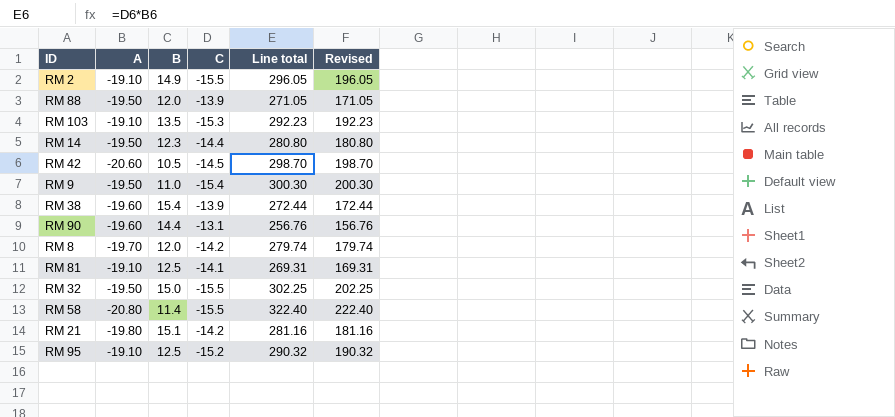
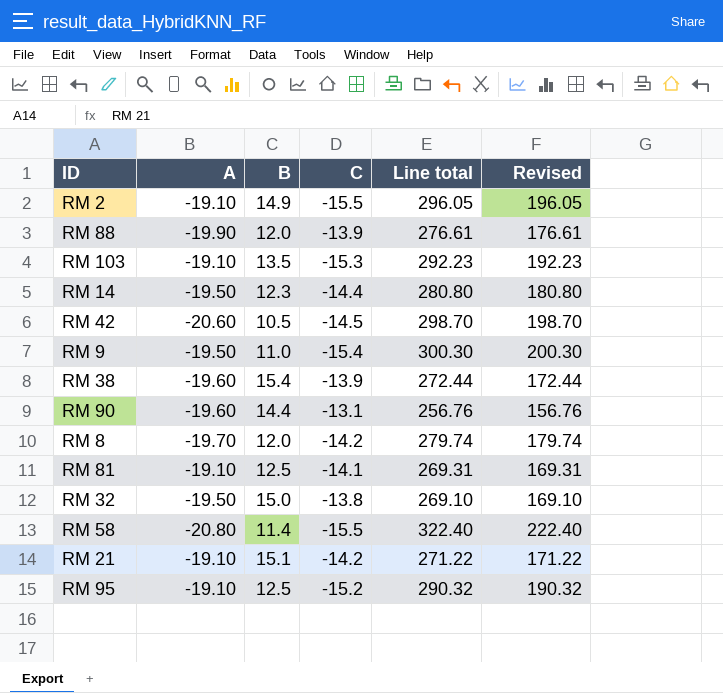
RM 88 | A: -19.50 -> -19.90
RM 88 | Line total: 271.05 -> 276.61
RM 88 | Revised: 171.05 -> 176.61
RM 32 | C: -15.5 -> -13.8
RM 32 | Line total: 302.25 -> 269.10
RM 32 | Revised: 202.25 -> 169.10
RM 21 | A: -19.80 -> -19.10
RM 21 | Line total: 281.16 -> 271.22
RM 21 | Revised: 181.16 -> 171.22

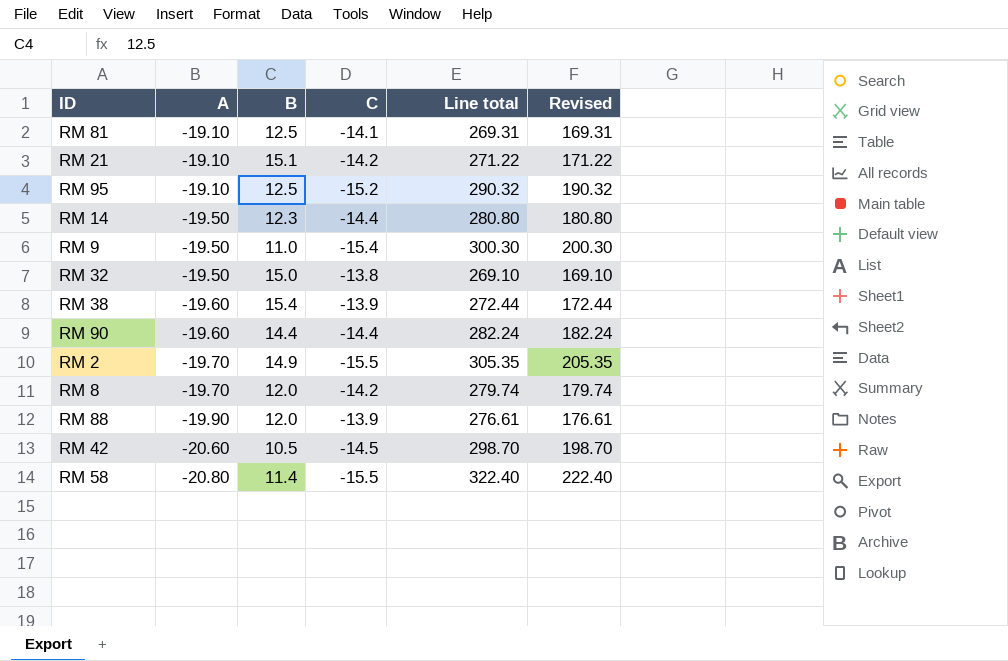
row order: none -> A descending
row RM 103: -19.10 | 13.5 | -15.3 | 292.23 | 192.23 -> none
RM 90 | C: -13.1 -> -14.4
RM 90 | Line total: 256.76 -> 282.24
RM 90 | Revised: 156.76 -> 182.24
RM 2 | A: -19.10 -> -19.70
RM 2 | Line total: 296.05 -> 305.35
RM 2 | Revised: 196.05 -> 205.35

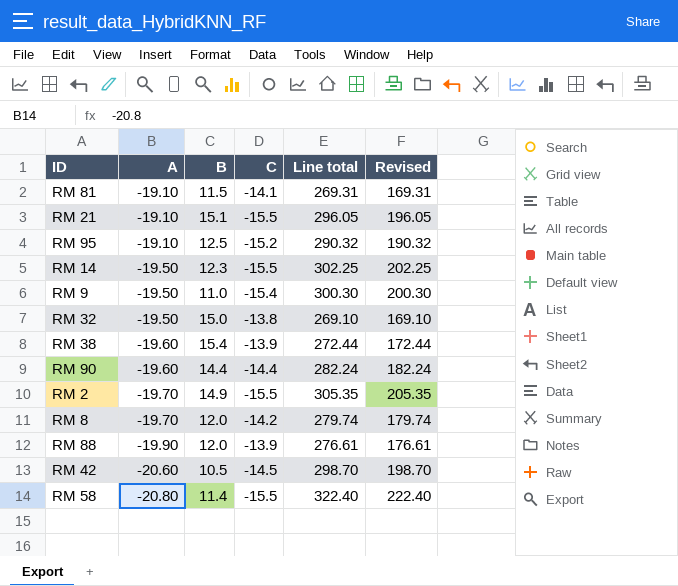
RM 81 | B: 12.5 -> 11.5
RM 21 | C: -14.2 -> -15.5
RM 21 | Line total: 271.22 -> 296.05
RM 21 | Revised: 171.22 -> 196.05
RM 14 | C: -14.4 -> -15.5
RM 14 | Line total: 280.80 -> 302.25
RM 14 | Revised: 180.80 -> 202.25

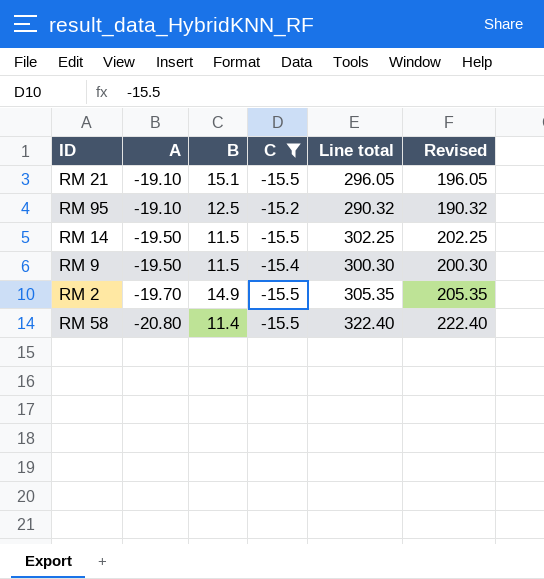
filter: none -> C <= -15.2
RM 14 | B: 12.3 -> 11.5
RM 9 | B: 11.0 -> 11.5

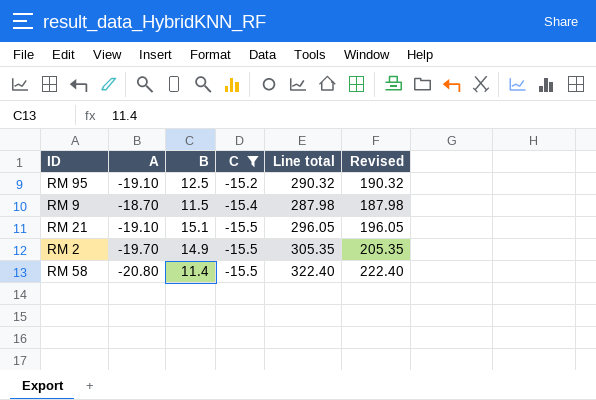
row order: A descending -> C descending
row RM 14: -19.50 | 11.5 | -15.5 | 302.25 | 202.25 -> none
RM 9 | A: -19.50 -> -18.70
RM 9 | Line total: 300.30 -> 287.98
RM 9 | Revised: 200.30 -> 187.98

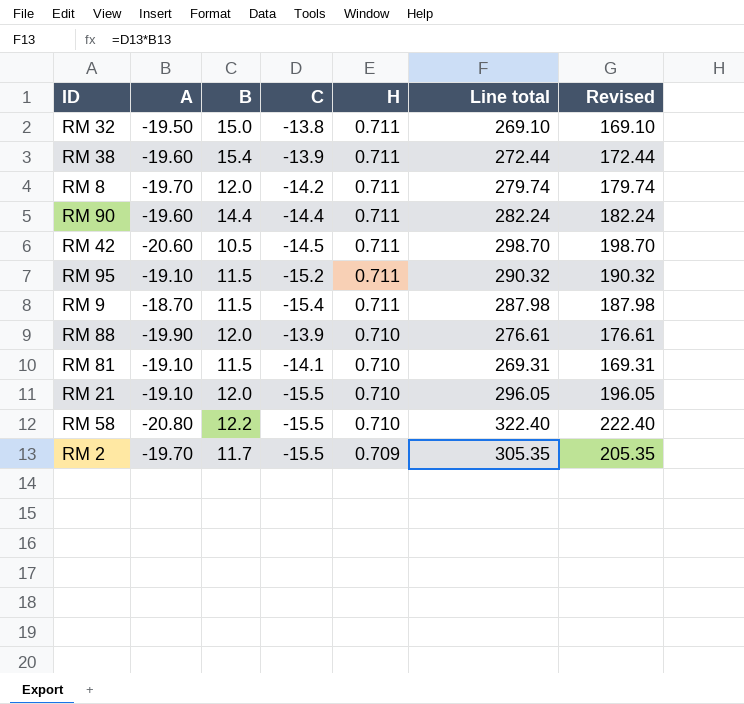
filter: C <= -15.2 -> none
row order: C descending -> H descending
column H | position: none -> 5
RM 95 | B: 12.5 -> 11.5
RM 21 | B: 15.1 -> 12.0
RM 58 | B: 11.4 -> 12.2
RM 2 | B: 14.9 -> 11.7

